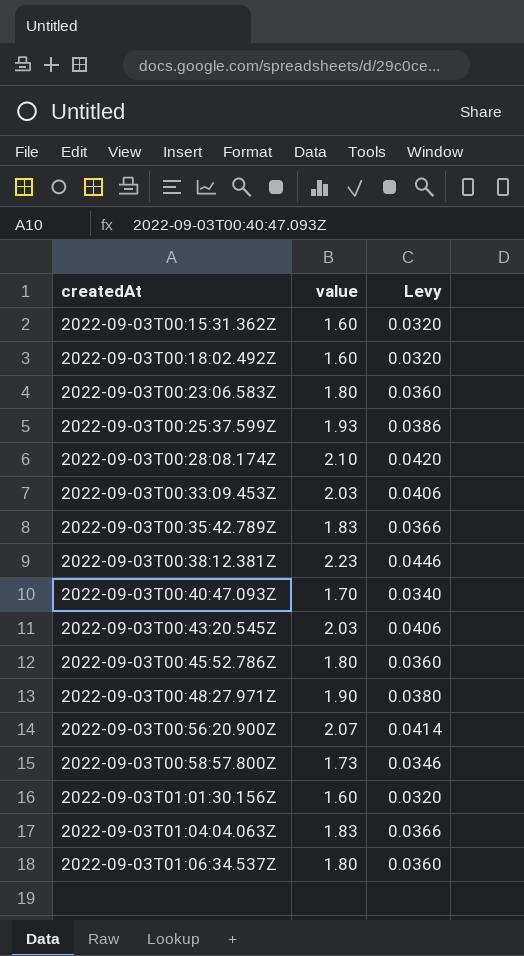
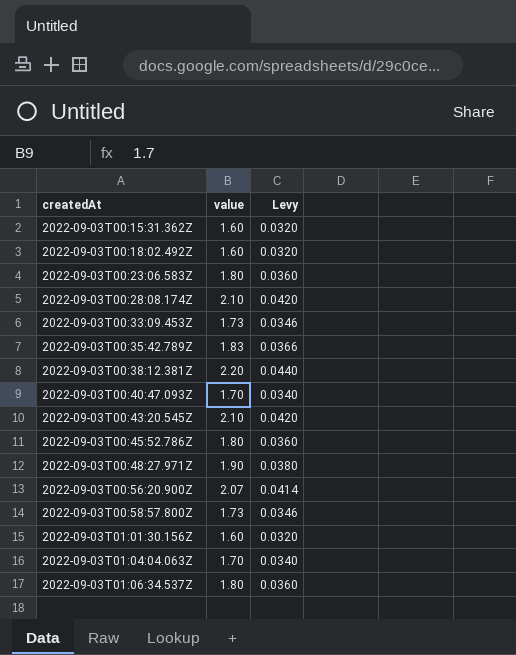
row 2022-09-03T00:25:37.599Z: 1.93 | 0.0386 -> none
2022-09-03T00:33:09.453Z | value: 2.03 -> 1.73
2022-09-03T00:33:09.453Z | Levy: 0.0406 -> 0.0346
2022-09-03T00:38:12.381Z | value: 2.23 -> 2.20
2022-09-03T00:38:12.381Z | Levy: 0.0446 -> 0.0440
2022-09-03T00:43:20.545Z | value: 2.03 -> 2.10
2022-09-03T00:43:20.545Z | Levy: 0.0406 -> 0.0420
2022-09-03T01:04:04.063Z | value: 1.83 -> 1.70
2022-09-03T01:04:04.063Z | Levy: 0.0366 -> 0.0340

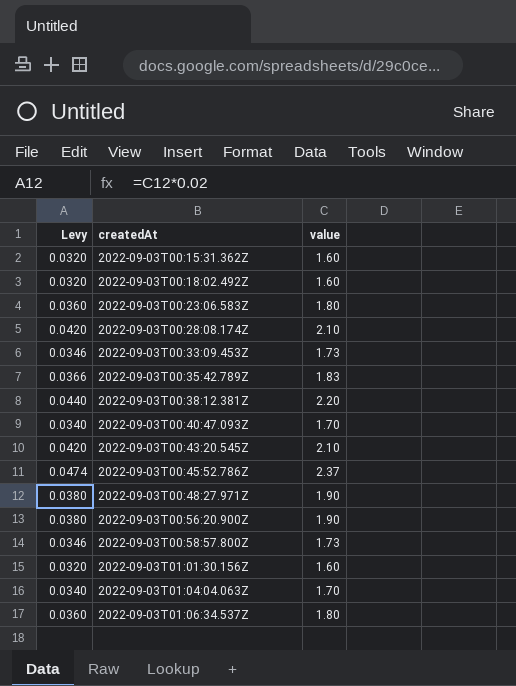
column Levy | position: 3 -> 1
2022-09-03T00:45:52.786Z | Levy: 0.0360 -> 0.0474
2022-09-03T00:45:52.786Z | value: 1.80 -> 2.37
2022-09-03T00:56:20.900Z | Levy: 0.0414 -> 0.0380
2022-09-03T00:56:20.900Z | value: 2.07 -> 1.90

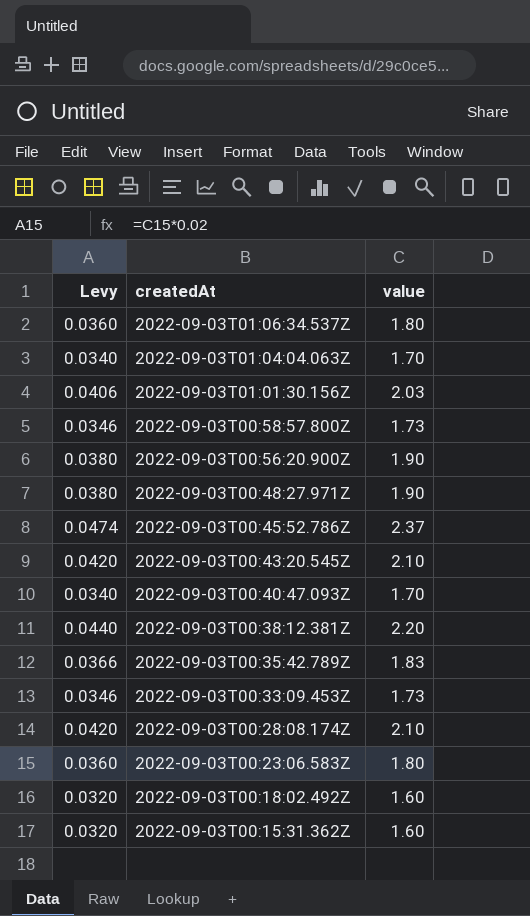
row order: createdAt ascending -> createdAt descending
2022-09-03T01:01:30.156Z | Levy: 0.0320 -> 0.0406
2022-09-03T01:01:30.156Z | value: 1.60 -> 2.03

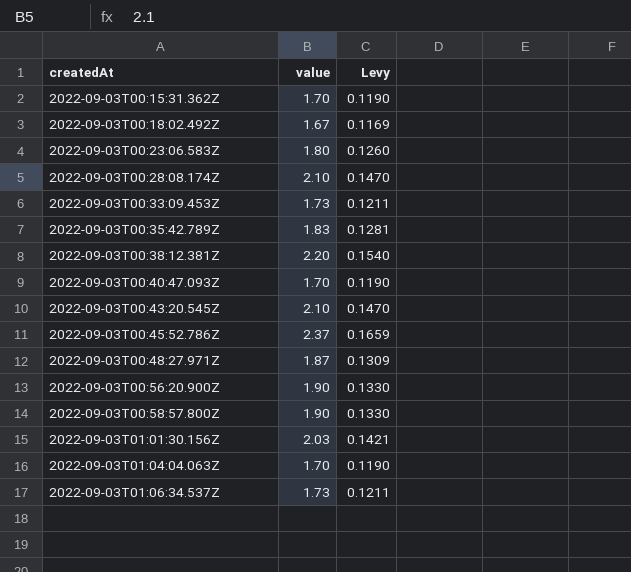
row order: createdAt descending -> createdAt ascending
column Levy | formula: [value] * 0.02 -> [value] * 0.07
column Levy | position: 1 -> 3
2022-09-03T00:15:31.362Z | value: 1.60 -> 1.70
2022-09-03T00:18:02.492Z | value: 1.60 -> 1.67
2022-09-03T00:48:27.971Z | value: 1.90 -> 1.87
2022-09-03T00:58:57.800Z | value: 1.73 -> 1.90
2022-09-03T01:06:34.537Z | value: 1.80 -> 1.73

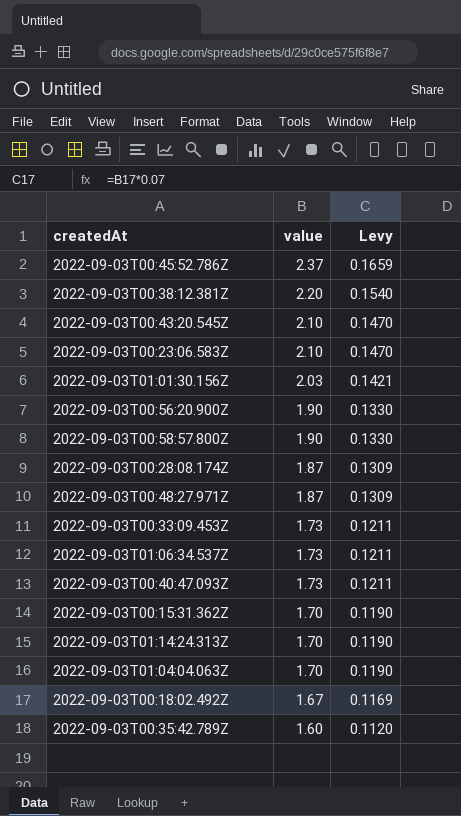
row order: createdAt ascending -> value descending
2022-09-03T00:23:06.583Z | value: 1.80 -> 2.10
2022-09-03T00:23:06.583Z | Levy: 0.1260 -> 0.1470
2022-09-03T00:28:08.174Z | value: 2.10 -> 1.87
2022-09-03T00:28:08.174Z | Levy: 0.1470 -> 0.1309
2022-09-03T00:40:47.093Z | value: 1.70 -> 1.73
2022-09-03T00:40:47.093Z | Levy: 0.1190 -> 0.1211
row 2022-09-03T01:14:24.313Z: none -> 1.70 | 0.1190
2022-09-03T00:35:42.789Z | value: 1.83 -> 1.60
2022-09-03T00:35:42.789Z | Levy: 0.1281 -> 0.1120

